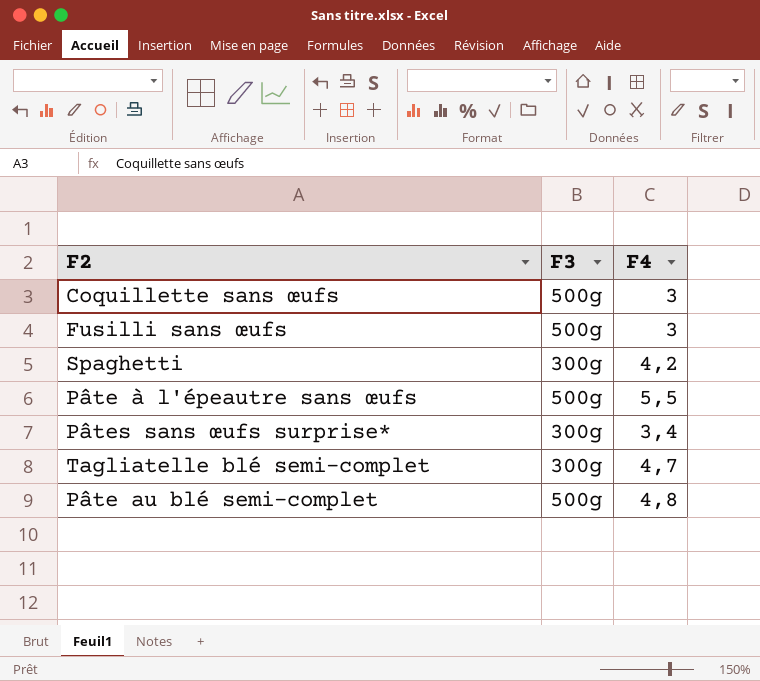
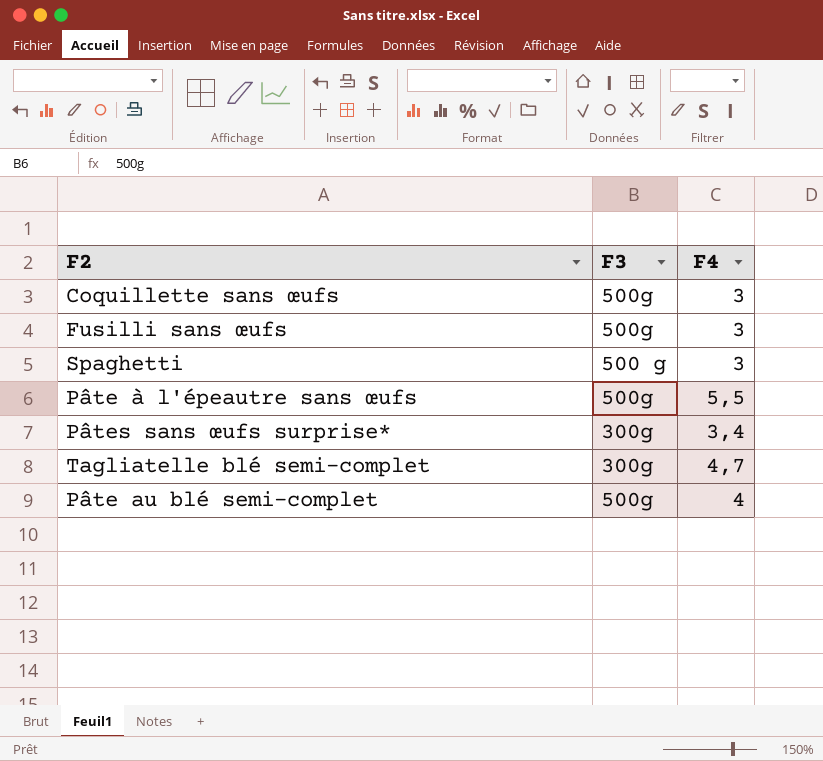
Spaghetti | F3: 300g -> 500 g
Spaghetti | F4: 4,2 -> 3
Pâte au blé semi-complet | F4: 4,8 -> 4

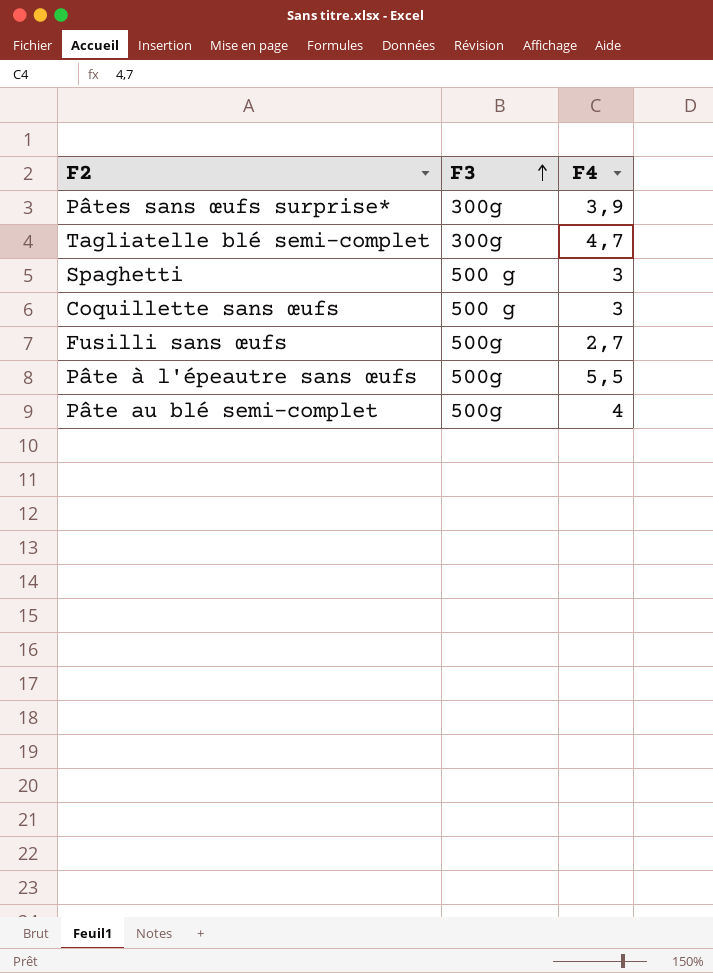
row order: none -> F3 ascending
Pâtes sans œufs surprise* | F4: 3,4 -> 3,9
Coquillette sans œufs | F3: 500g -> 500 g
Fusilli sans œufs | F4: 3 -> 2,7

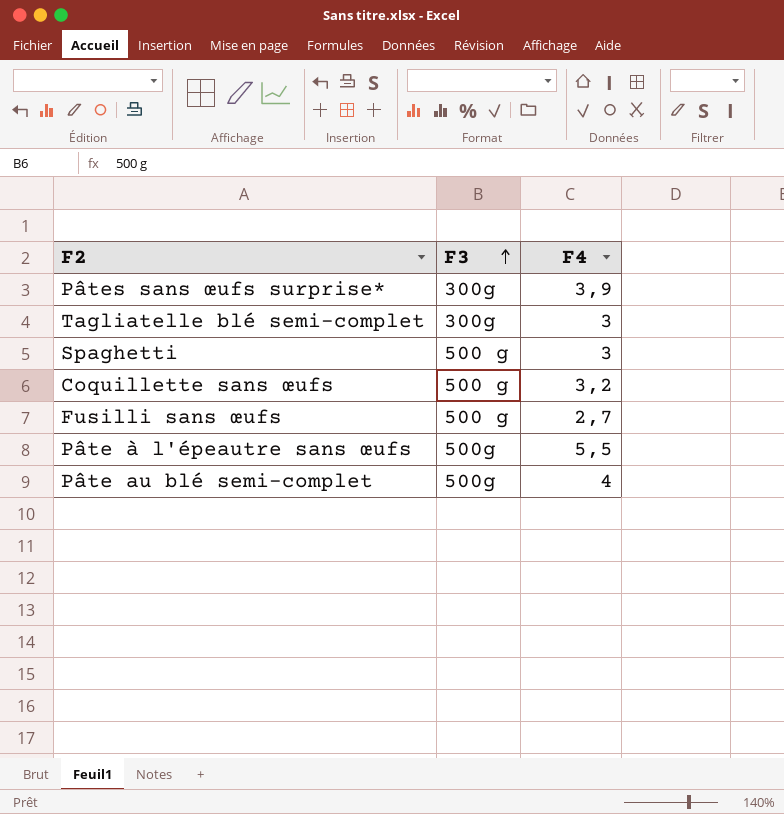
Tagliatelle blé semi-complet | F4: 4,7 -> 3
Coquillette sans œufs | F4: 3 -> 3,2
Fusilli sans œufs | F3: 500g -> 500 g

